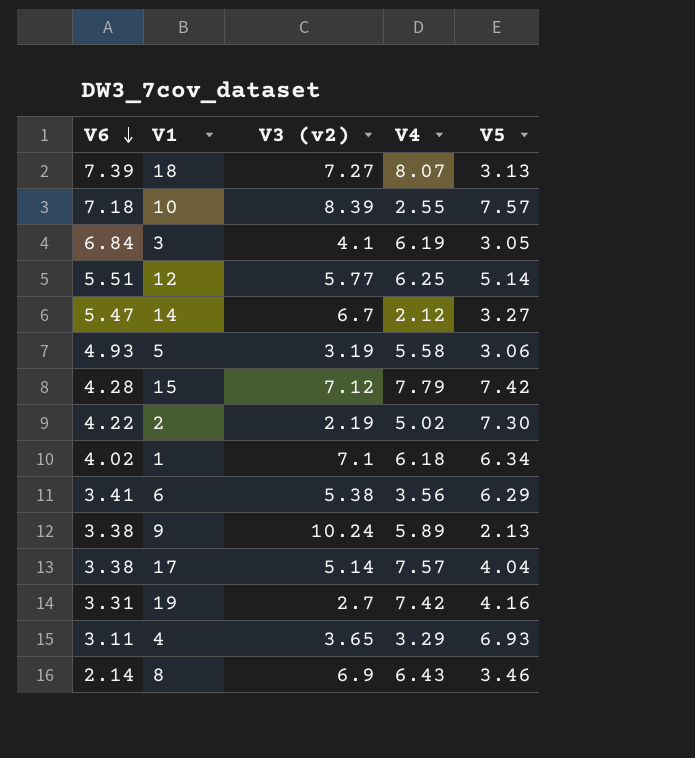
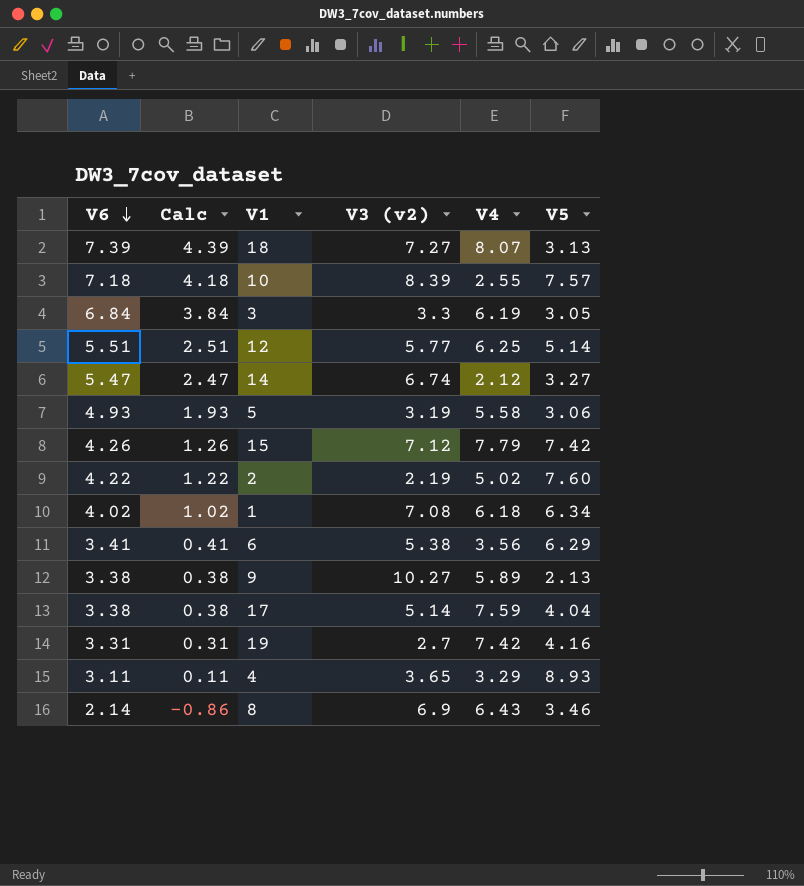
column Calc | formula: none -> [V6] - 3
3 | V3 (v2): 4.1 -> 3.3
14 | V3 (v2): 6.7 -> 6.74
15 | V6: 4.28 -> 4.26
2 | V5: 7.30 -> 7.60
1 | V3 (v2): 7.1 -> 7.08
9 | V3 (v2): 10.24 -> 10.27
17 | V4: 7.57 -> 7.59
4 | V5: 6.93 -> 8.93

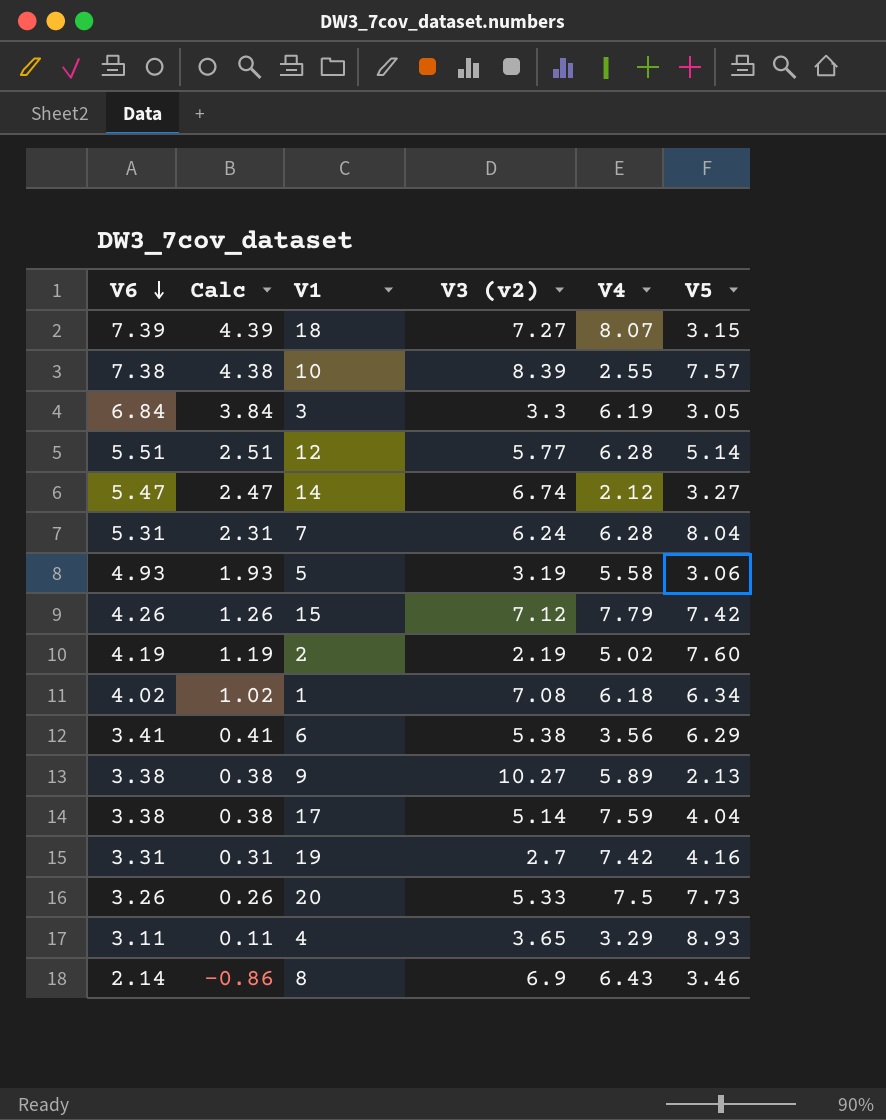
18 | V5: 3.13 -> 3.15
10 | V6: 7.18 -> 7.38
10 | Calc: 4.18 -> 4.38
12 | V4: 6.25 -> 6.28
row 7: none -> 5.31 | 2.31 | 6.24 | 6.28 | 8.04
2 | V6: 4.22 -> 4.19
2 | Calc: 1.22 -> 1.19
row 20: none -> 3.26 | 0.26 | 5.33 | 7.5 | 7.73

